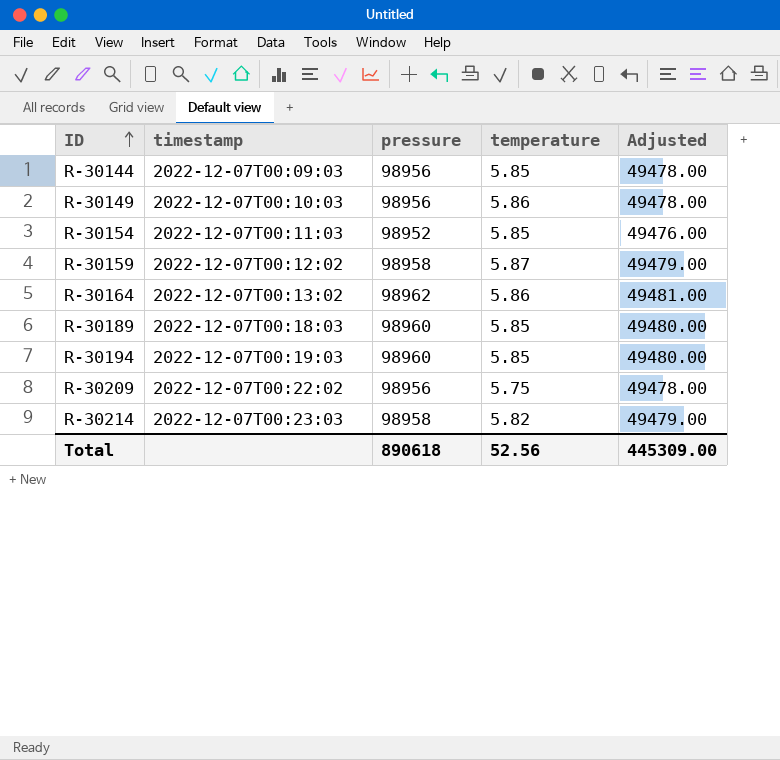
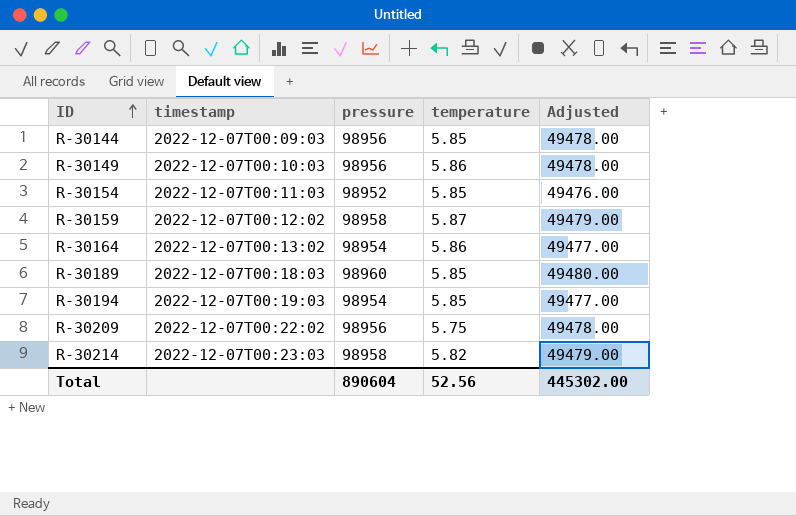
R-30164 | pressure: 98962 -> 98954
R-30164 | Adjusted: 49481.00 -> 49477.00
R-30194 | pressure: 98960 -> 98954
R-30194 | Adjusted: 49480.00 -> 49477.00
Total | pressure: 890618 -> 890604
Total | Adjusted: 445309.00 -> 445302.00

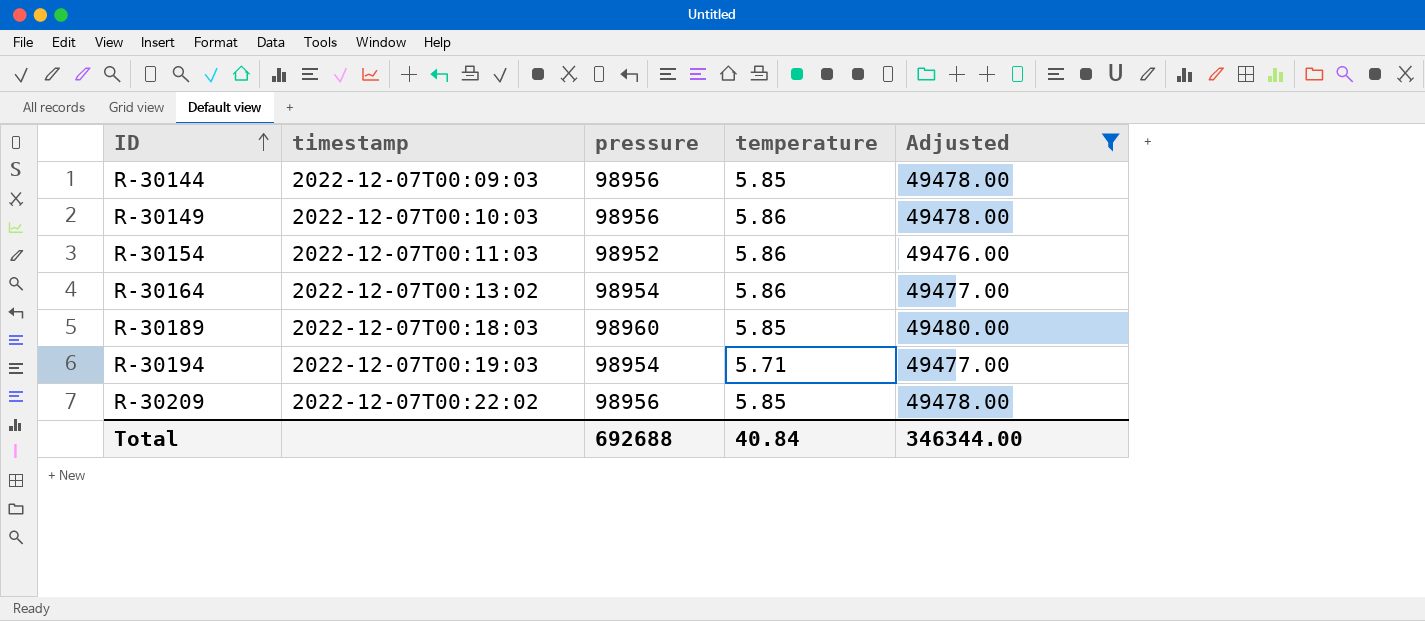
filter: none -> Adjusted != 49479.00
R-30154 | temperature: 5.85 -> 5.86
R-30194 | temperature: 5.85 -> 5.71
R-30209 | temperature: 5.75 -> 5.85
Total | pressure: 890604 -> 692688
Total | temperature: 52.56 -> 40.84
Total | Adjusted: 445302.00 -> 346344.00

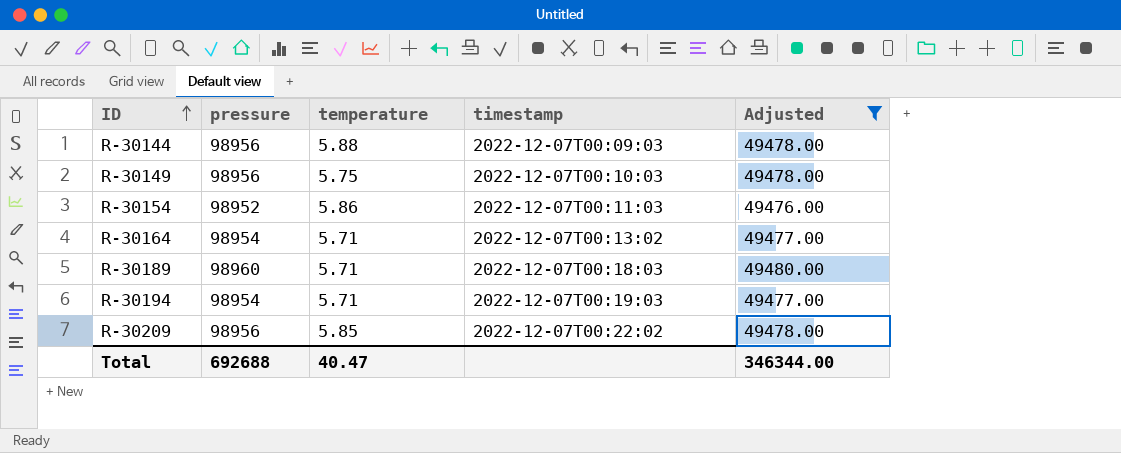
column timestamp | position: 2 -> 4
R-30144 | temperature: 5.85 -> 5.88
R-30149 | temperature: 5.86 -> 5.75
R-30164 | temperature: 5.86 -> 5.71
R-30189 | temperature: 5.85 -> 5.71
Total | temperature: 40.84 -> 40.47

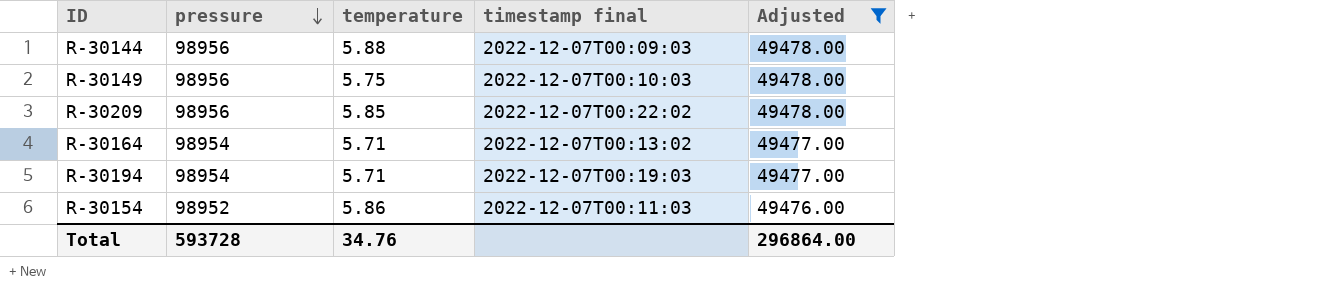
row order: ID ascending -> pressure descending
column name: timestamp -> timestamp final
row R-30189: 98960 | 5.71 | 2022-12-07T00:18:03 | 49480.00 -> none
Total | pressure: 692688 -> 593728
Total | temperature: 40.47 -> 34.76
Total | Adjusted: 346344.00 -> 296864.00

